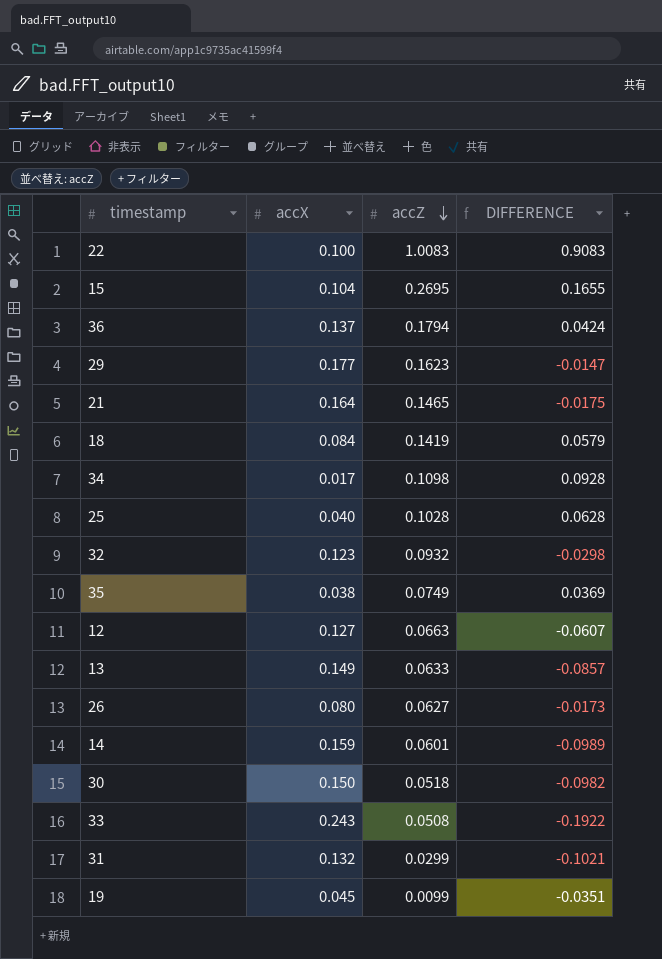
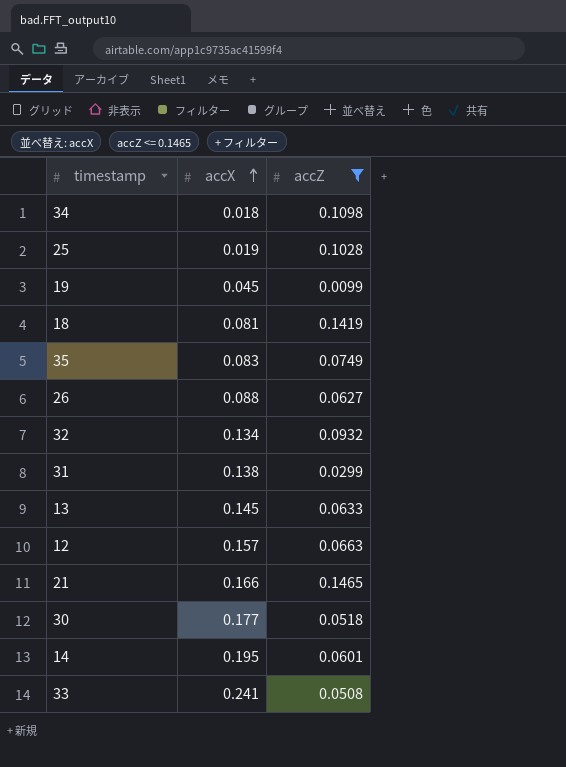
filter: none -> accZ <= 0.1465
row order: accZ descending -> accX ascending
column DIFFERENCE | formula: [accZ] - [accX] -> none
34 | accX: 0.017 -> 0.018
25 | accX: 0.040 -> 0.019
18 | accX: 0.084 -> 0.081
35 | accX: 0.038 -> 0.083
26 | accX: 0.080 -> 0.088
32 | accX: 0.123 -> 0.134
31 | accX: 0.132 -> 0.138
13 | accX: 0.149 -> 0.145
12 | accX: 0.127 -> 0.157
21 | accX: 0.164 -> 0.166
30 | accX: 0.150 -> 0.177
14 | accX: 0.159 -> 0.195
33 | accX: 0.243 -> 0.241

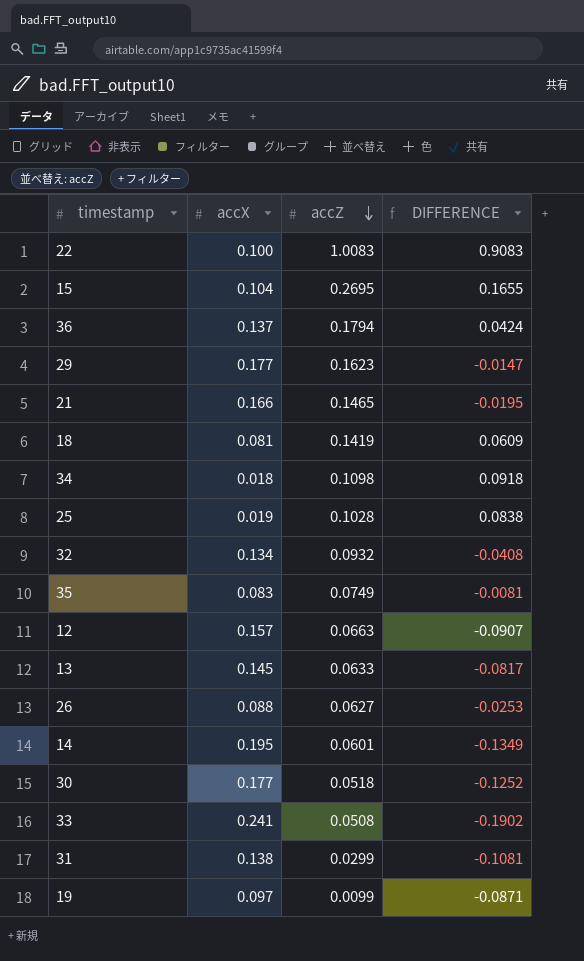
filter: accZ <= 0.1465 -> none
row order: accX ascending -> accZ descending
column DIFFERENCE | formula: none -> [accZ] - [accX]
19 | accX: 0.045 -> 0.097

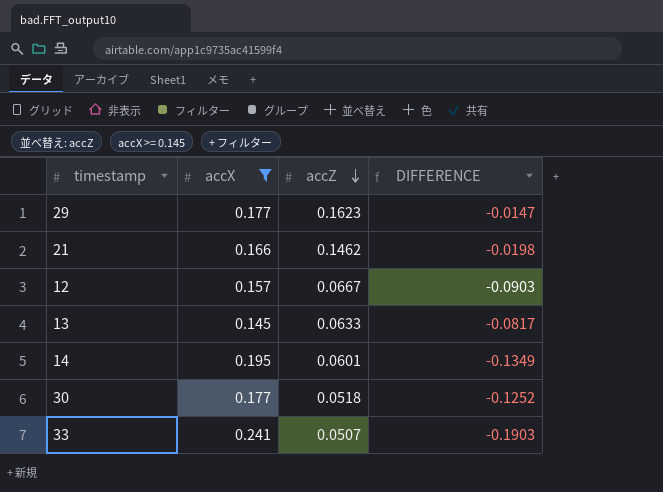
filter: none -> accX >= 0.145
21 | accZ: 0.1465 -> 0.1462
21 | DIFFERENCE: -0.0195 -> -0.0198
12 | accZ: 0.0663 -> 0.0667
12 | DIFFERENCE: -0.0907 -> -0.0903
33 | accZ: 0.0508 -> 0.0507
33 | DIFFERENCE: -0.1902 -> -0.1903

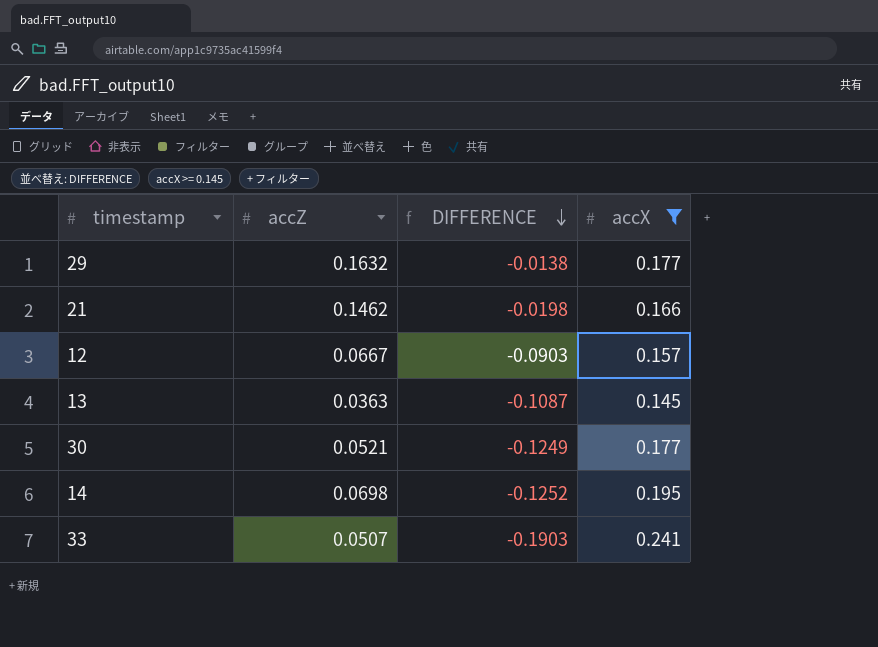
row order: accZ descending -> DIFFERENCE descending
column accX | position: 2 -> 4
29 | accZ: 0.1623 -> 0.1632
29 | DIFFERENCE: -0.0147 -> -0.0138
13 | accZ: 0.0633 -> 0.0363
13 | DIFFERENCE: -0.0817 -> -0.1087
30 | accZ: 0.0518 -> 0.0521
30 | DIFFERENCE: -0.1252 -> -0.1249
14 | accZ: 0.0601 -> 0.0698
14 | DIFFERENCE: -0.1349 -> -0.1252

